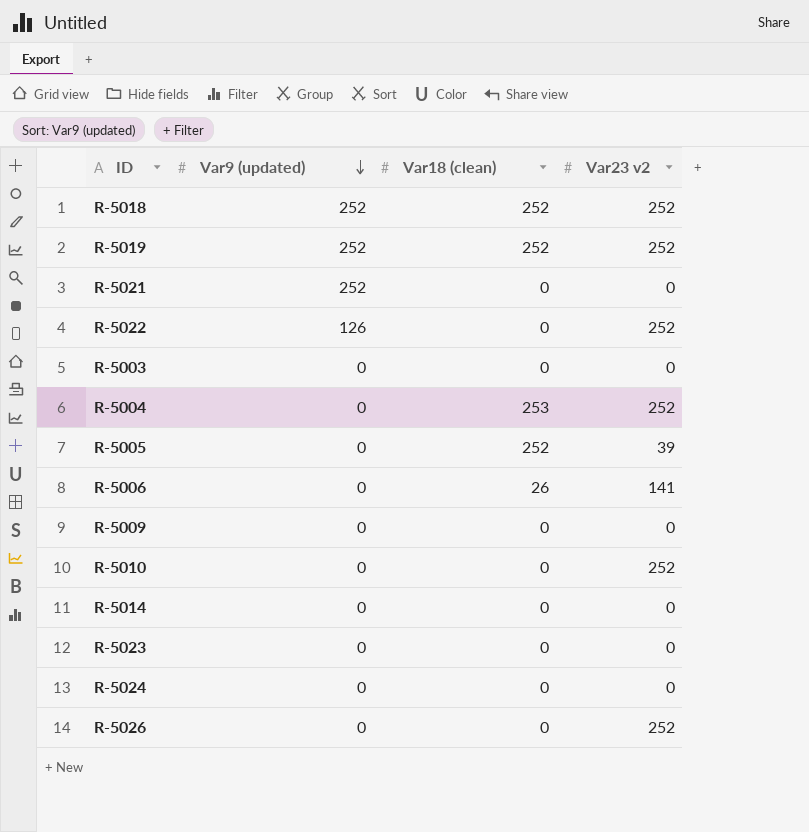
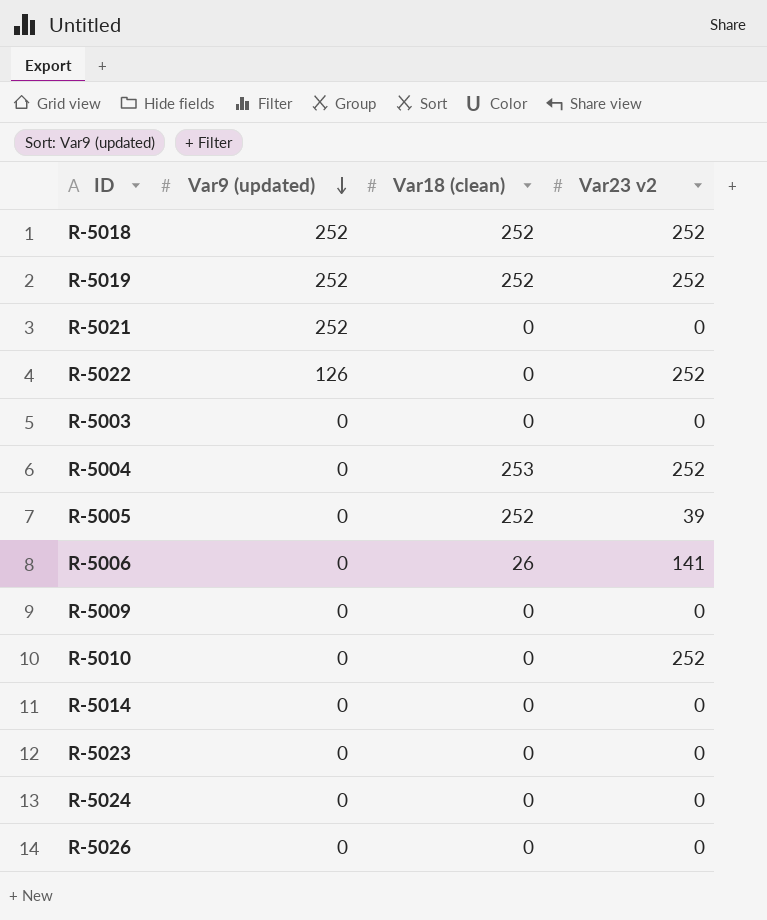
R-5026 | Var23 v2: 252 -> 0

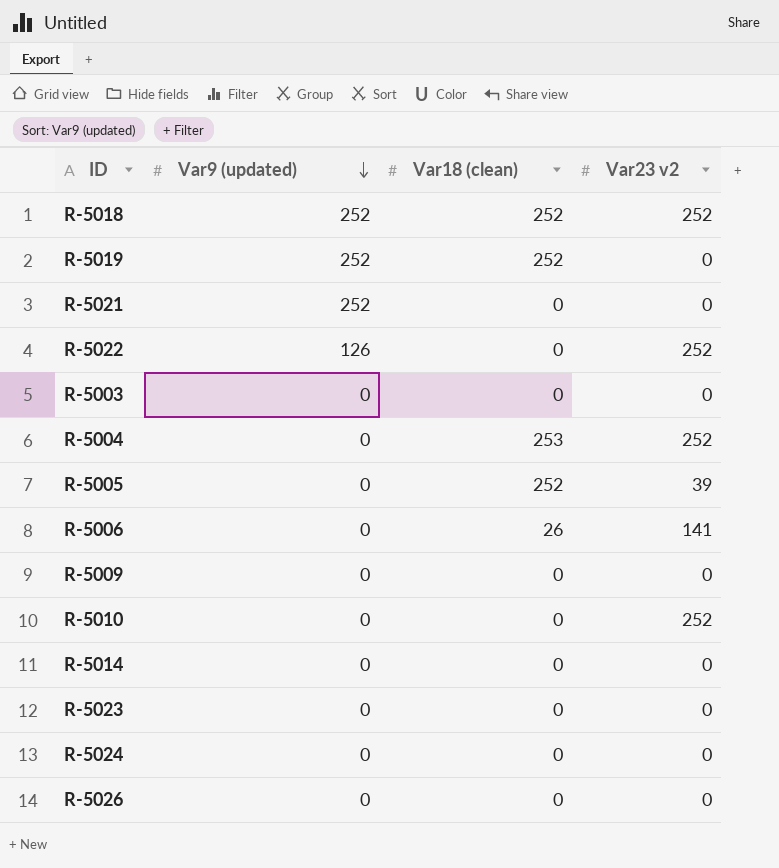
R-5019 | Var23 v2: 252 -> 0

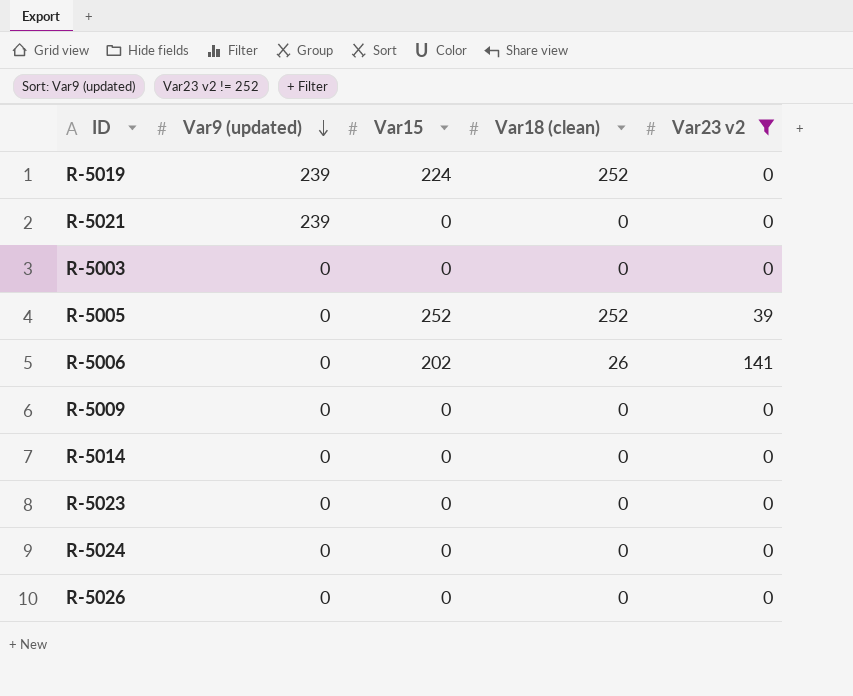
filter: none -> Var23 v2 != 252
column Var15 | position: none -> 3
R-5019 | Var9 (updated): 252 -> 239
R-5021 | Var9 (updated): 252 -> 239

